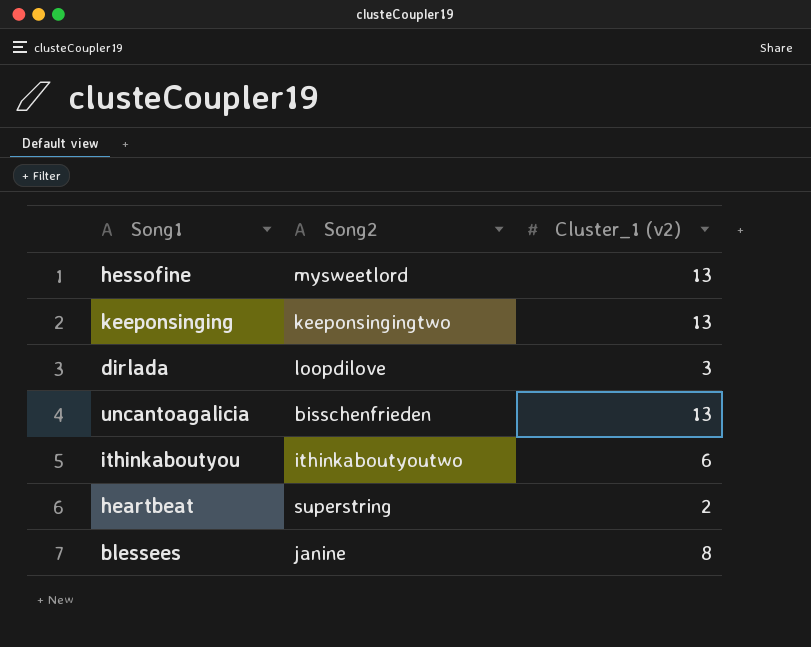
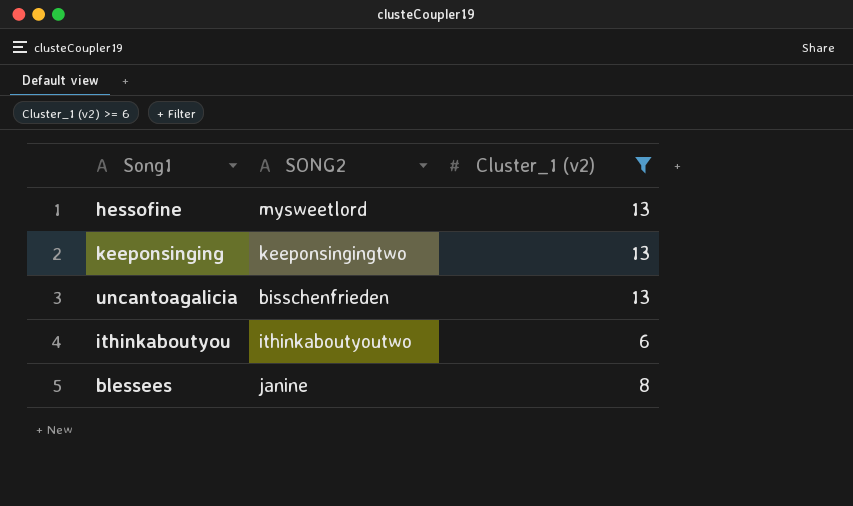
filter: none -> Cluster_1 (v2) >= 6
column name: Song2 -> SONG2

